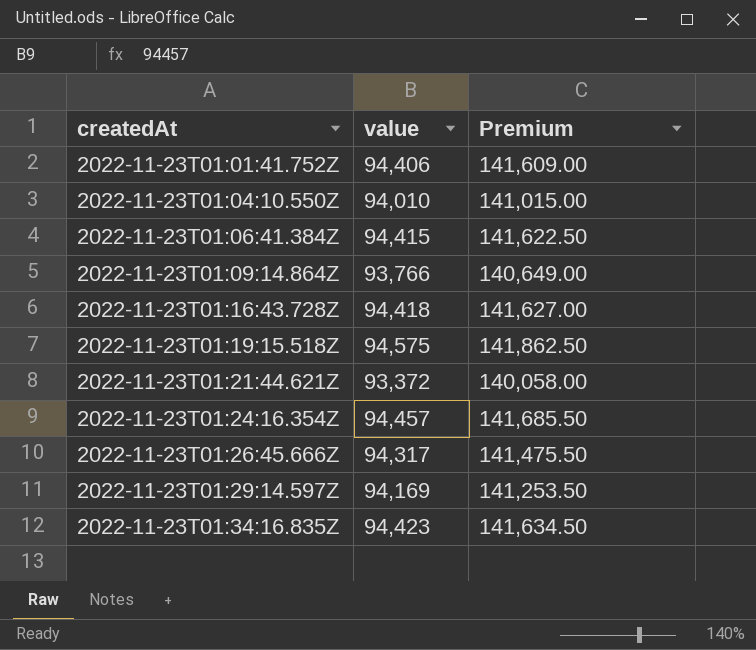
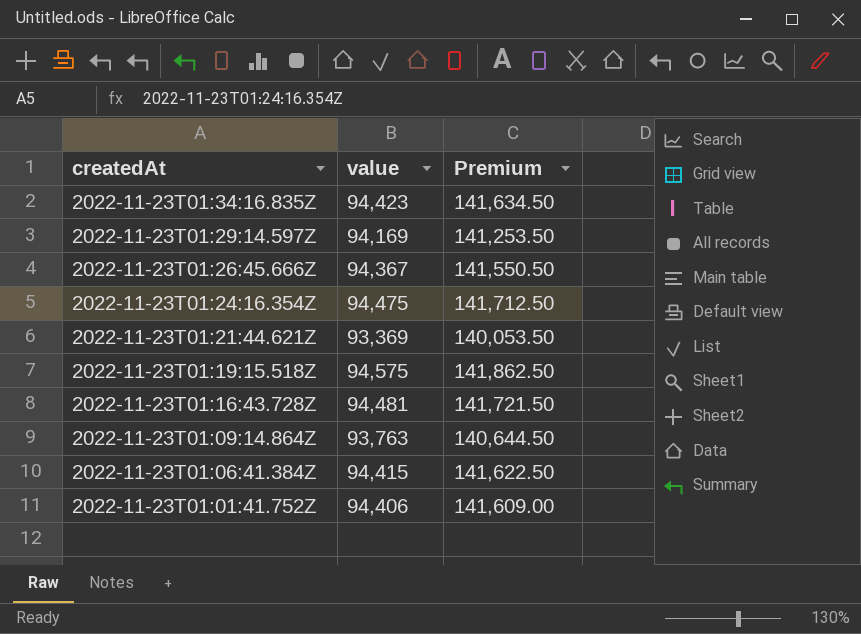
row order: createdAt ascending -> createdAt descending
row 2022-11-23T01:04:10.550Z: 94,010 | 141,015.00 -> none
2022-11-23T01:26:45.666Z | value: 94,317 -> 94,367
2022-11-23T01:26:45.666Z | Premium: 141,475.50 -> 141,550.50
2022-11-23T01:24:16.354Z | value: 94,457 -> 94,475
2022-11-23T01:24:16.354Z | Premium: 141,685.50 -> 141,712.50
2022-11-23T01:21:44.621Z | value: 93,372 -> 93,369
2022-11-23T01:21:44.621Z | Premium: 140,058.00 -> 140,053.50
2022-11-23T01:16:43.728Z | value: 94,418 -> 94,481
2022-11-23T01:16:43.728Z | Premium: 141,627.00 -> 141,721.50
2022-11-23T01:09:14.864Z | value: 93,766 -> 93,763
2022-11-23T01:09:14.864Z | Premium: 140,649.00 -> 140,644.50

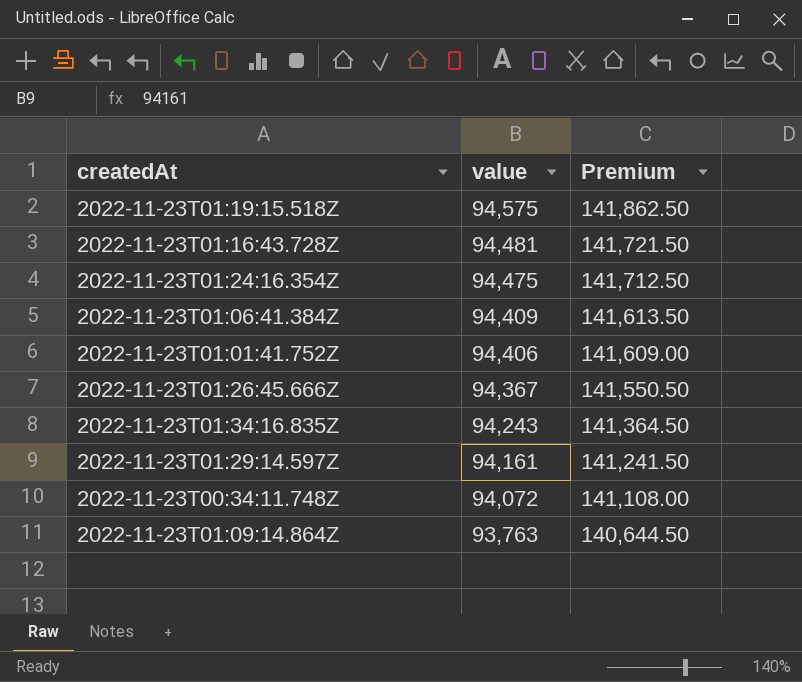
row order: createdAt descending -> value descending
row 2022-11-23T01:21:44.621Z: 93,369 | 140,053.50 -> none
2022-11-23T01:06:41.384Z | value: 94,415 -> 94,409
2022-11-23T01:06:41.384Z | Premium: 141,622.50 -> 141,613.50
2022-11-23T01:34:16.835Z | value: 94,423 -> 94,243
2022-11-23T01:34:16.835Z | Premium: 141,634.50 -> 141,364.50
2022-11-23T01:29:14.597Z | value: 94,169 -> 94,161
2022-11-23T01:29:14.597Z | Premium: 141,253.50 -> 141,241.50
row 2022-11-23T00:34:11.748Z: none -> 94,072 | 141,108.00

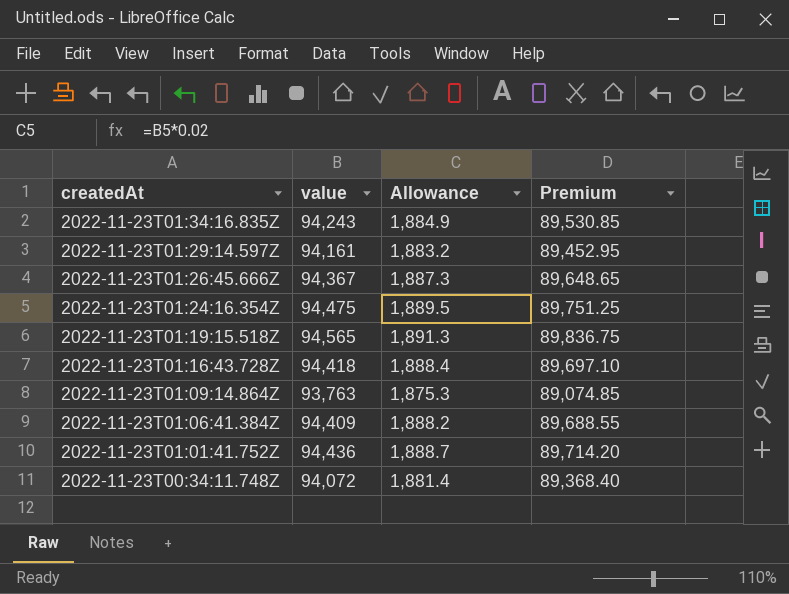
row order: value descending -> createdAt descending
column Allowance | formula: none -> [value] * 0.02
column Premium | formula: [value] * 1.5 -> [value] * 0.95
2022-11-23T01:19:15.518Z | value: 94,575 -> 94,565
2022-11-23T01:16:43.728Z | value: 94,481 -> 94,418
2022-11-23T01:01:41.752Z | value: 94,406 -> 94,436

